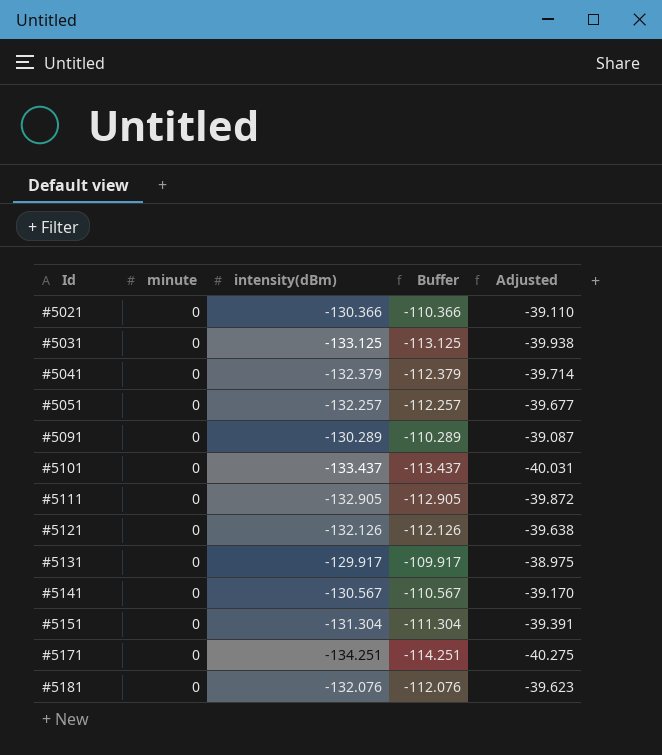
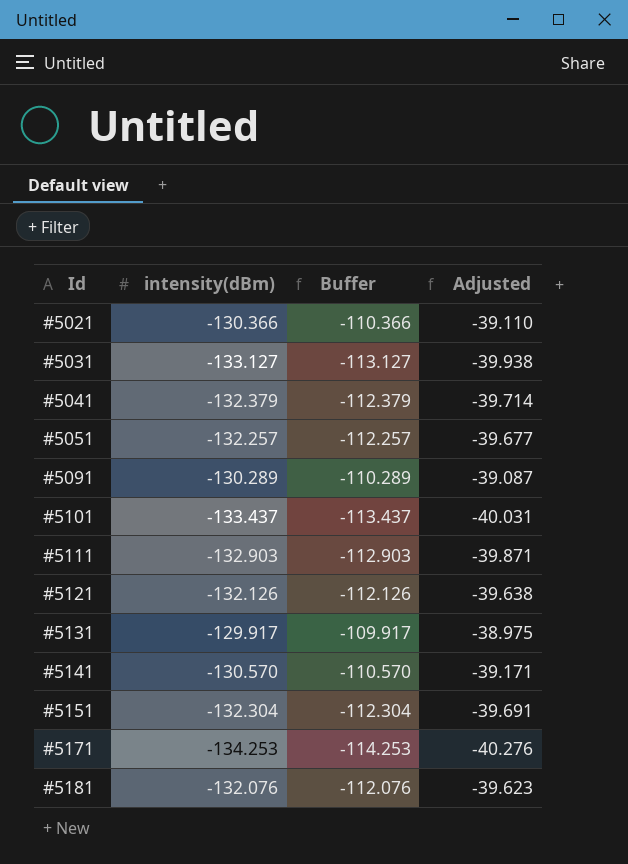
column minute | position: 2 -> none
#5031 | intensity(dBm): -133.125 -> -133.127
#5031 | Buffer: -113.125 -> -113.127
#5111 | intensity(dBm): -132.905 -> -132.903
#5111 | Buffer: -112.905 -> -112.903
#5111 | Adjusted: -39.872 -> -39.871
#5141 | intensity(dBm): -130.567 -> -130.570
#5141 | Buffer: -110.567 -> -110.570
#5141 | Adjusted: -39.170 -> -39.171
#5151 | intensity(dBm): -131.304 -> -132.304
#5151 | Buffer: -111.304 -> -112.304
#5151 | Adjusted: -39.391 -> -39.691
#5171 | intensity(dBm): -134.251 -> -134.253
#5171 | Buffer: -114.251 -> -114.253
#5171 | Adjusted: -40.275 -> -40.276

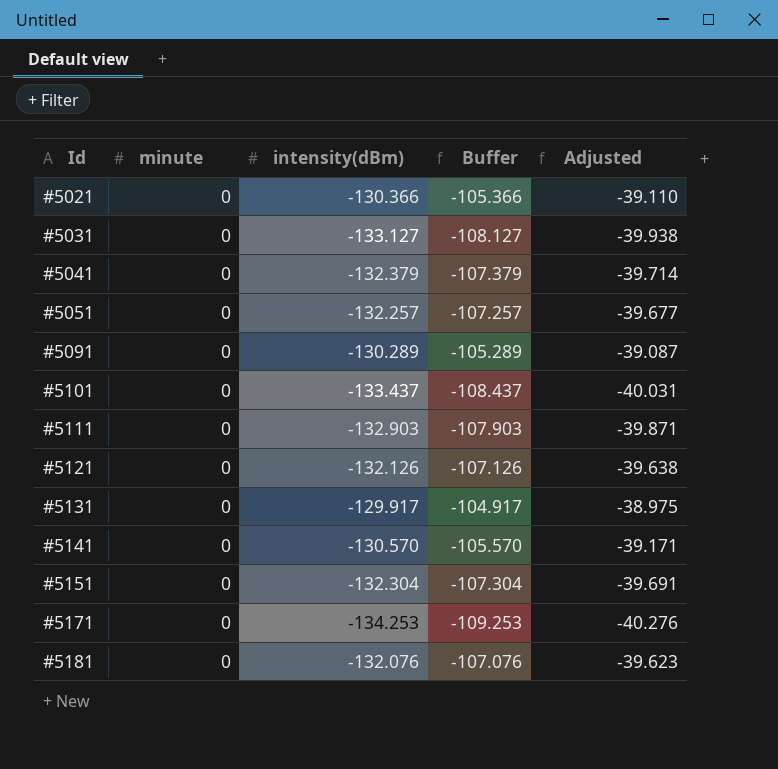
column minute | position: none -> 2
column Buffer | formula: [intensity(dBm)] + 20 -> [intensity(dBm)] + 25

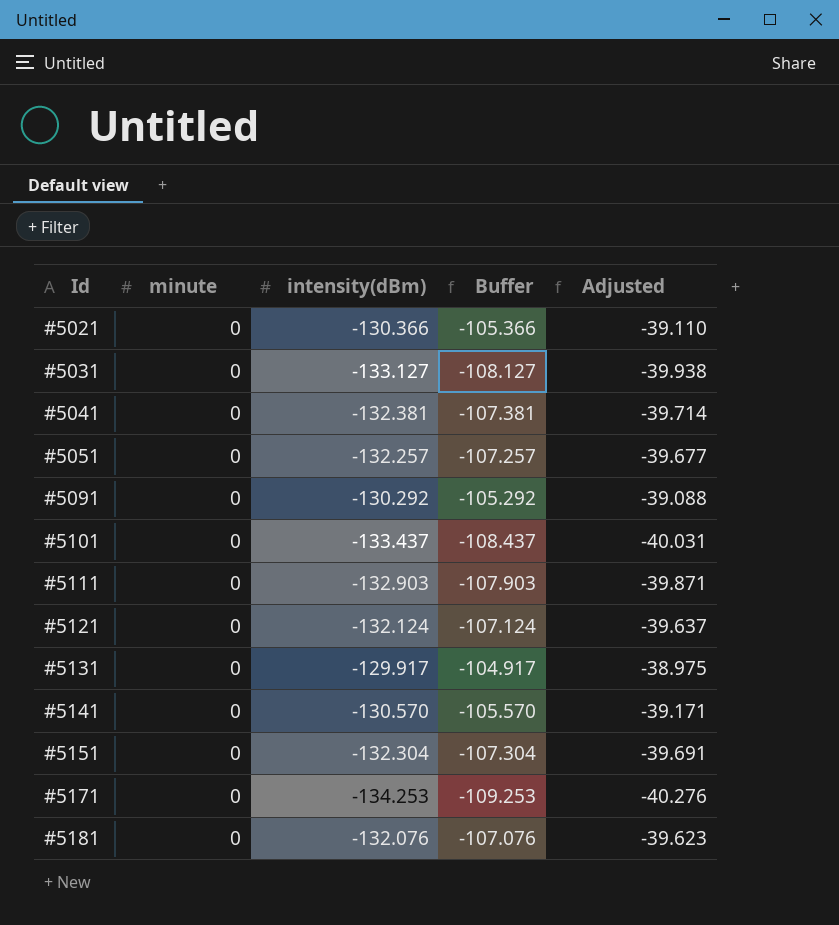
#5041 | intensity(dBm): -132.379 -> -132.381
#5041 | Buffer: -107.379 -> -107.381
#5091 | intensity(dBm): -130.289 -> -130.292
#5091 | Buffer: -105.289 -> -105.292
#5091 | Adjusted: -39.087 -> -39.088
#5121 | intensity(dBm): -132.126 -> -132.124
#5121 | Buffer: -107.126 -> -107.124
#5121 | Adjusted: -39.638 -> -39.637

